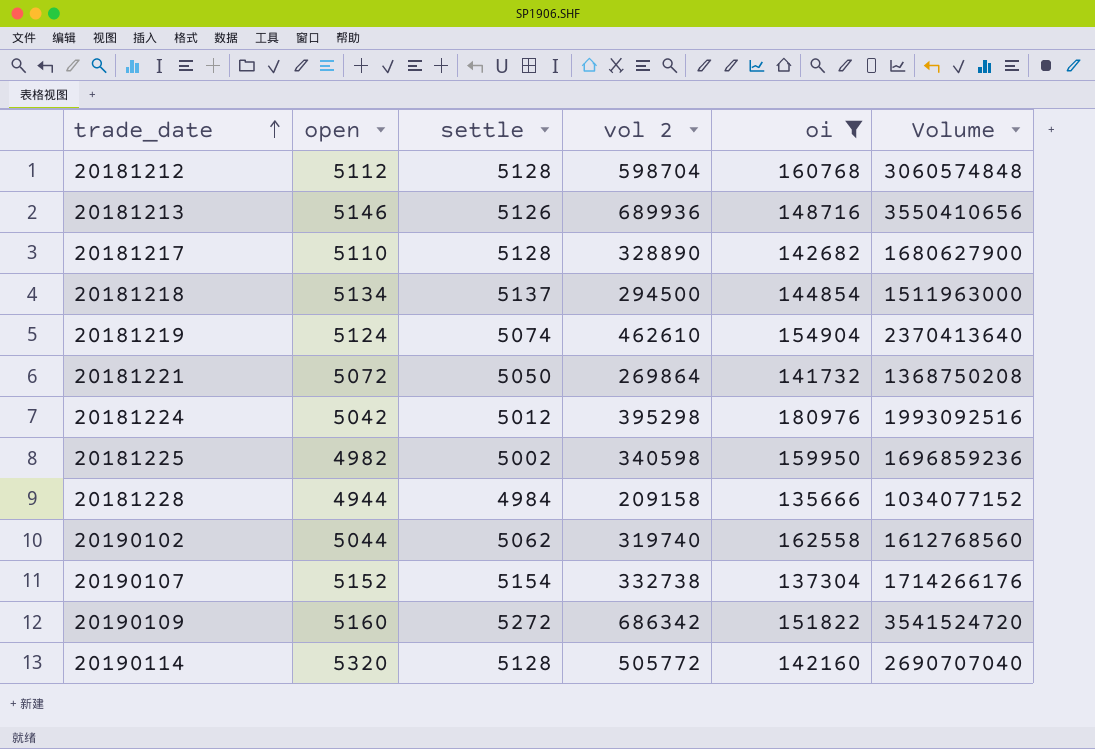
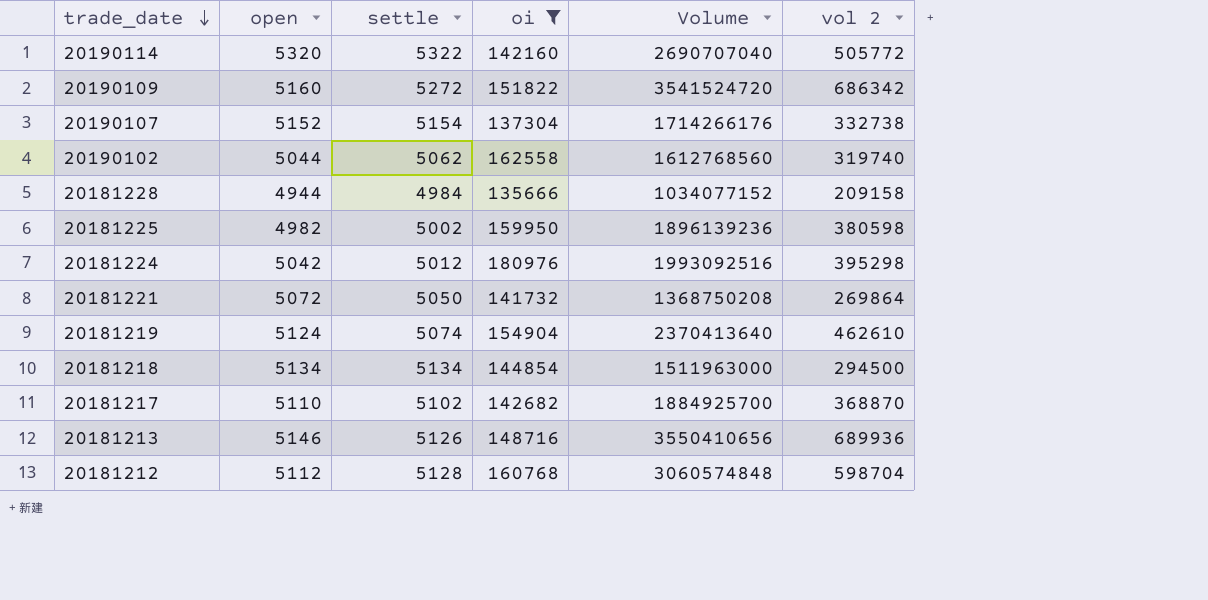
row order: trade_date ascending -> trade_date descending
column vol 2 | position: 4 -> 6
20190114 | settle: 5128 -> 5322
20181225 | Volume: 1696859236 -> 1896139236
20181225 | vol 2: 340598 -> 380598
20181218 | settle: 5137 -> 5134
20181217 | settle: 5128 -> 5102
20181217 | Volume: 1680627900 -> 1884925700
20181217 | vol 2: 328890 -> 368870

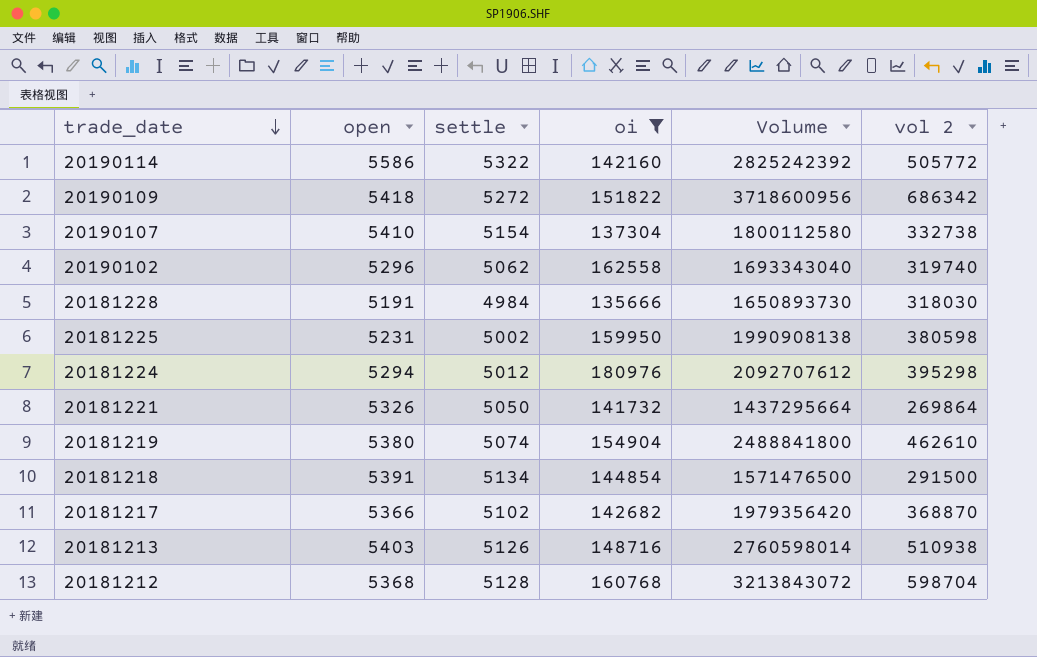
20190114 | open: 5320 -> 5586
20190114 | Volume: 2690707040 -> 2825242392
20190109 | open: 5160 -> 5418
20190109 | Volume: 3541524720 -> 3718600956
20190107 | open: 5152 -> 5410
20190107 | Volume: 1714266176 -> 1800112580
20190102 | open: 5044 -> 5296
20190102 | Volume: 1612768560 -> 1693343040
20181228 | open: 4944 -> 5191
20181228 | Volume: 1034077152 -> 1650893730
20181228 | vol 2: 209158 -> 318030
20181225 | open: 4982 -> 5231
20181225 | Volume: 1896139236 -> 1990908138
20181224 | open: 5042 -> 5294
20181224 | Volume: 1993092516 -> 2092707612
20181221 | open: 5072 -> 5326
20181221 | Volume: 1368750208 -> 1437295664
20181219 | open: 5124 -> 5380
20181219 | Volume: 2370413640 -> 2488841800
20181218 | open: 5134 -> 5391
20181218 | Volume: 1511963000 -> 1571476500
20181218 | vol 2: 294500 -> 291500
20181217 | open: 5110 -> 5366
20181217 | Volume: 1884925700 -> 1979356420
20181213 | open: 5146 -> 5403
20181213 | Volume: 3550410656 -> 2760598014
20181213 | vol 2: 689936 -> 510938
20181212 | open: 5112 -> 5368
20181212 | Volume: 3060574848 -> 3213843072

